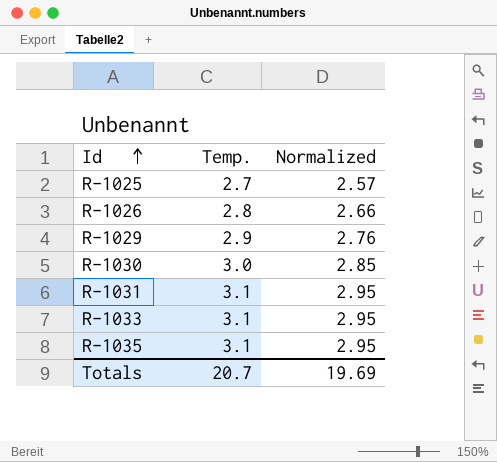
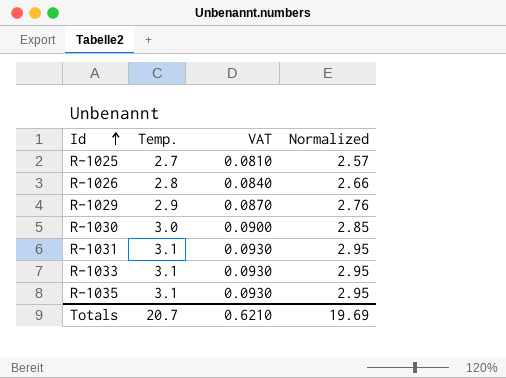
column VAT | formula: none -> [Temp.] * 0.03

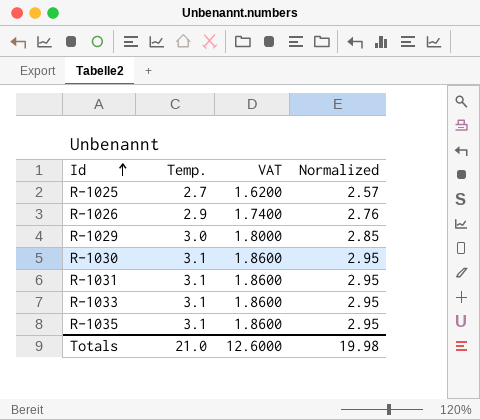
column VAT | formula: [Temp.] * 0.03 -> [Temp.] * 0.6
R-1026 | Temp.: 2.8 -> 2.9
R-1026 | Normalized: 2.66 -> 2.76
R-1029 | Temp.: 2.9 -> 3.0
R-1029 | Normalized: 2.76 -> 2.85
R-1030 | Temp.: 3.0 -> 3.1
R-1030 | Normalized: 2.85 -> 2.95
Totals | Temp.: 20.7 -> 21.0
Totals | VAT: 0.6210 -> 12.6000
Totals | Normalized: 19.69 -> 19.98

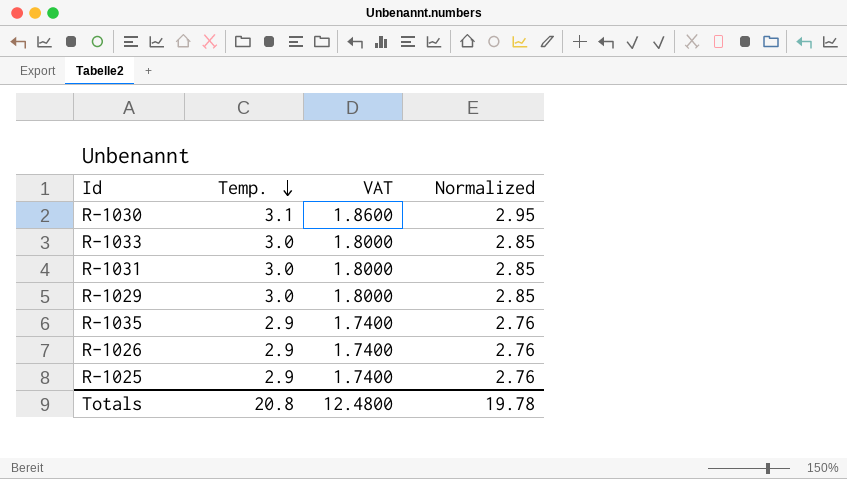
row order: Id ascending -> Temp. descending
R-1033 | Temp.: 3.1 -> 3.0
R-1033 | VAT: 1.8600 -> 1.8000
R-1033 | Normalized: 2.95 -> 2.85
R-1031 | Temp.: 3.1 -> 3.0
R-1031 | VAT: 1.8600 -> 1.8000
R-1031 | Normalized: 2.95 -> 2.85
R-1035 | Temp.: 3.1 -> 2.9
R-1035 | VAT: 1.8600 -> 1.7400
R-1035 | Normalized: 2.95 -> 2.76
R-1025 | Temp.: 2.7 -> 2.9
R-1025 | VAT: 1.6200 -> 1.7400
R-1025 | Normalized: 2.57 -> 2.76
Totals | Temp.: 21.0 -> 20.8
Totals | VAT: 12.6000 -> 12.4800
Totals | Normalized: 19.98 -> 19.78

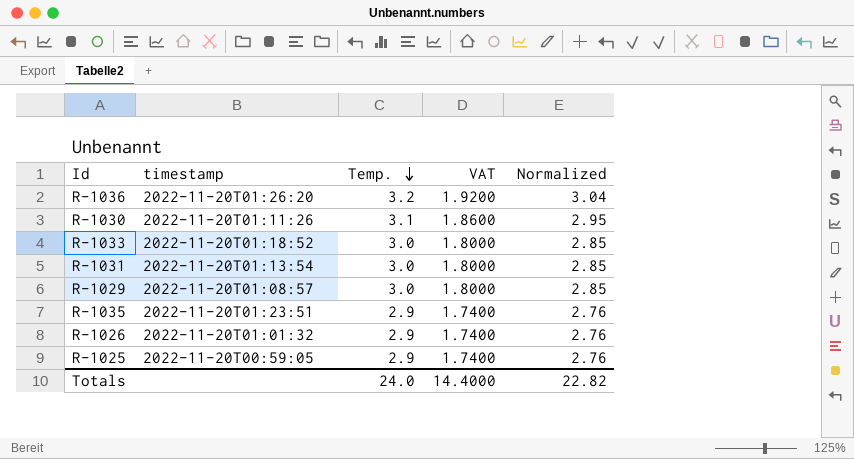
column timestamp | position: none -> 2
row R-1036: none -> 2022-11-20T01:26:20 | 3.2 | 1.9200 | 3.04
Totals | Temp.: 20.8 -> 24.0
Totals | VAT: 12.4800 -> 14.4000
Totals | Normalized: 19.78 -> 22.82

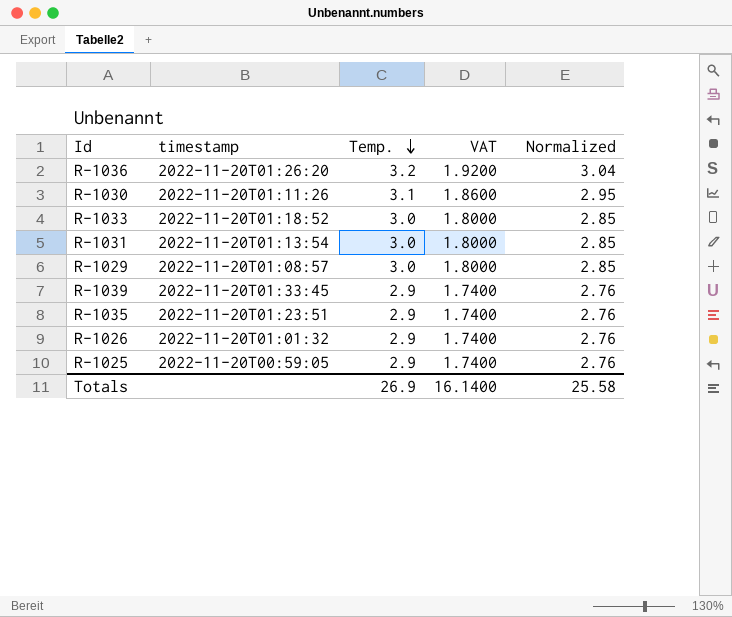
row R-1039: none -> 2022-11-20T01:33:45 | 2.9 | 1.7400 | 2.76
Totals | Temp.: 24.0 -> 26.9
Totals | VAT: 14.4000 -> 16.1400
Totals | Normalized: 22.82 -> 25.58

